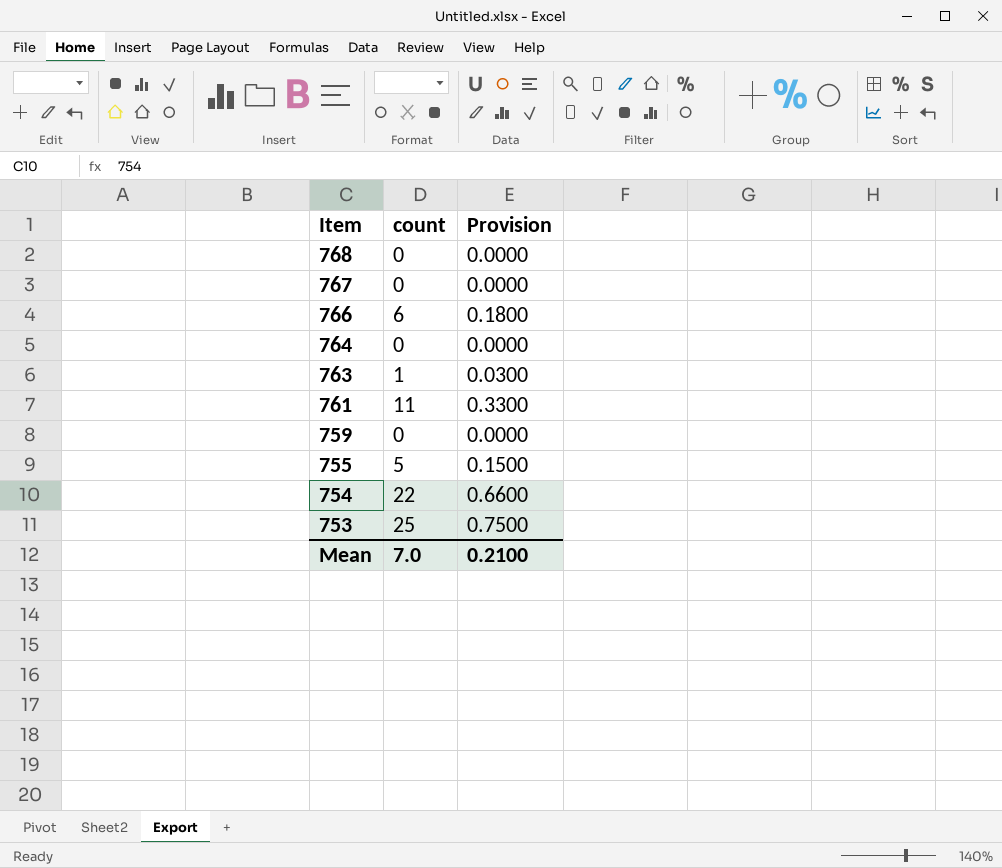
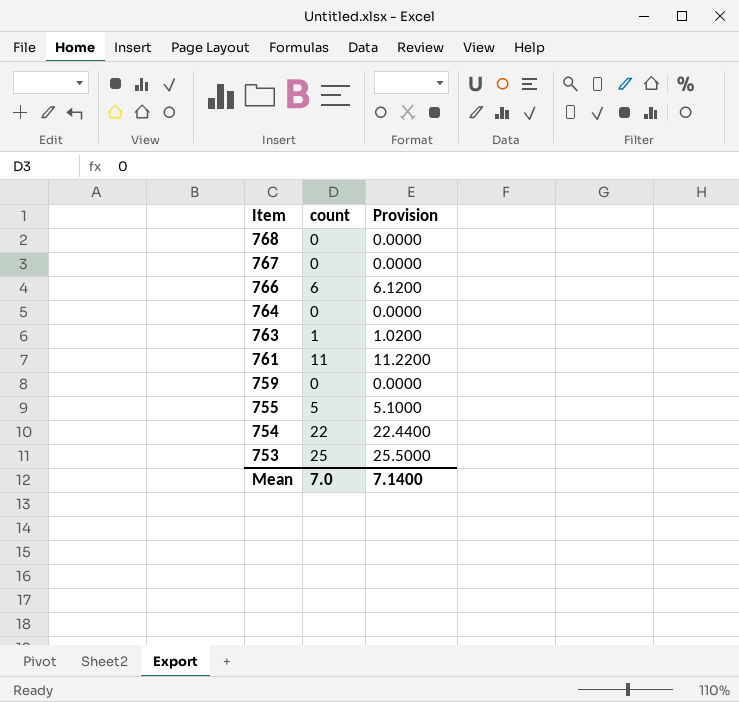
column Provision | formula: [count] * 0.03 -> [count] * 1.02
Mean | Provision: 0.2100 -> 7.1400

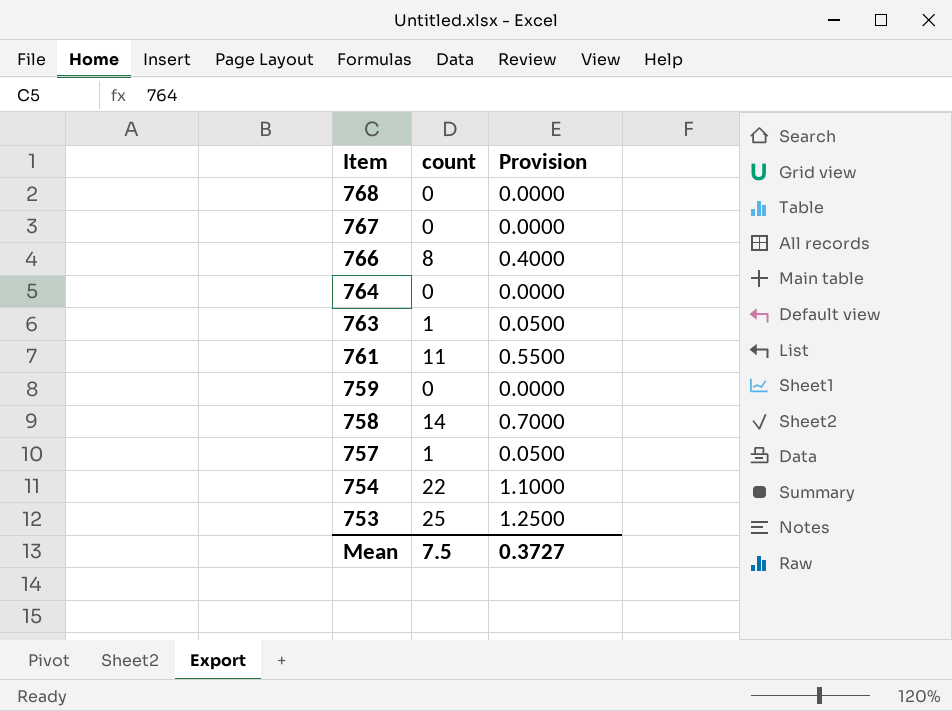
column Provision | formula: [count] * 1.02 -> [count] * 0.05
row 755: 5 | 5.1000 -> none
766 | count: 6 -> 8
row 758: none -> 14 | 0.7000
row 757: none -> 1 | 0.0500
Mean | count: 7.0 -> 7.5
Mean | Provision: 7.1400 -> 0.3727

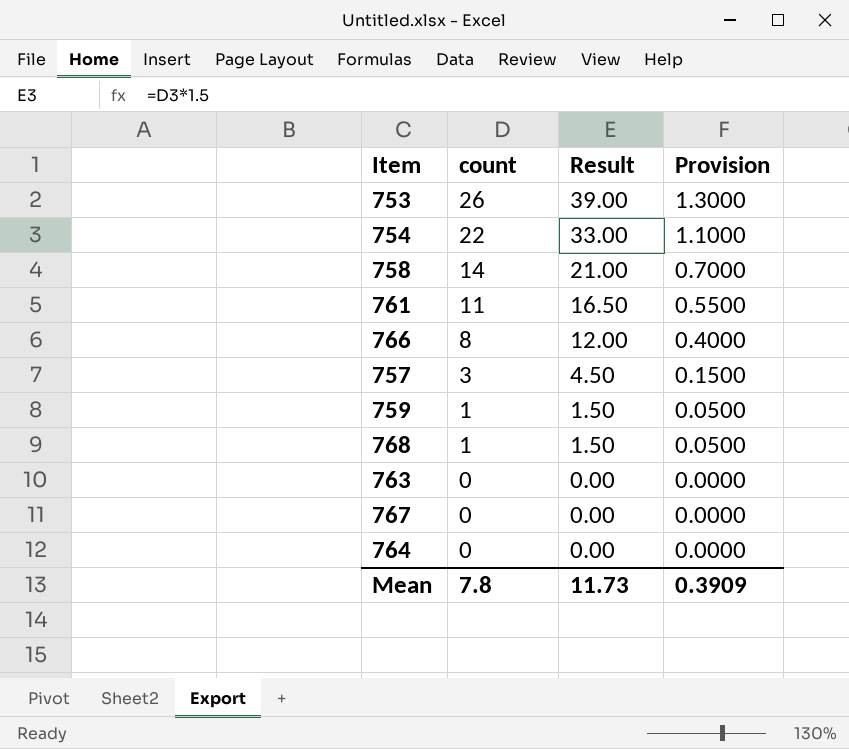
row order: Item descending -> count descending
column Result | formula: none -> [count] * 1.5
753 | count: 25 -> 26
753 | Provision: 1.2500 -> 1.3000
757 | count: 1 -> 3
757 | Provision: 0.0500 -> 0.1500
759 | count: 0 -> 1
759 | Provision: 0.0000 -> 0.0500
768 | count: 0 -> 1
768 | Provision: 0.0000 -> 0.0500
763 | count: 1 -> 0
763 | Provision: 0.0500 -> 0.0000
Mean | count: 7.5 -> 7.8
Mean | Provision: 0.3727 -> 0.3909

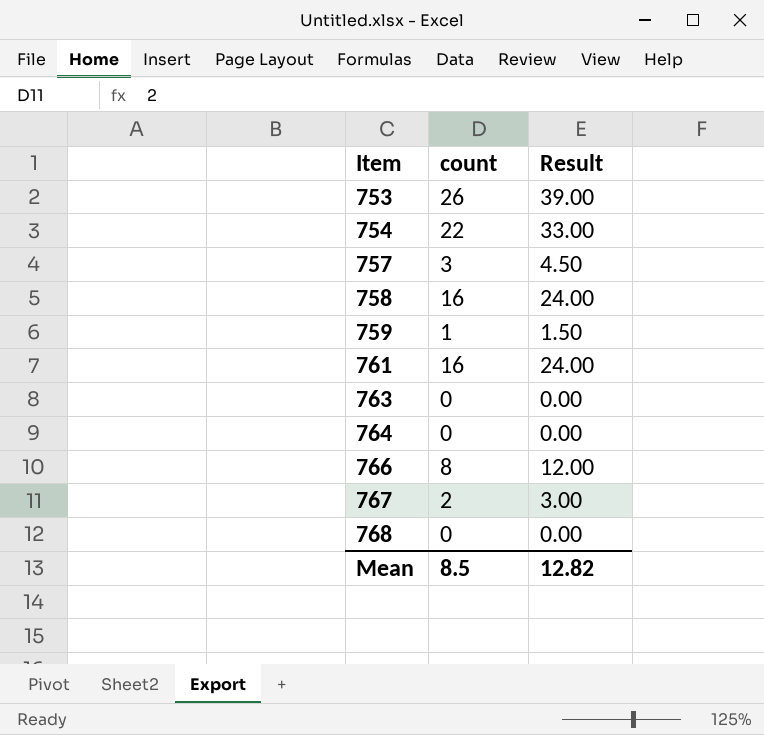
row order: count descending -> Item ascending
column Provision | formula: [count] * 0.05 -> none
758 | count: 14 -> 16
758 | Result: 21.00 -> 24.00
761 | count: 11 -> 16
761 | Result: 16.50 -> 24.00
767 | count: 0 -> 2
767 | Result: 0.00 -> 3.00
768 | count: 1 -> 0
768 | Result: 1.50 -> 0.00
Mean | count: 7.8 -> 8.5
Mean | Result: 11.73 -> 12.82

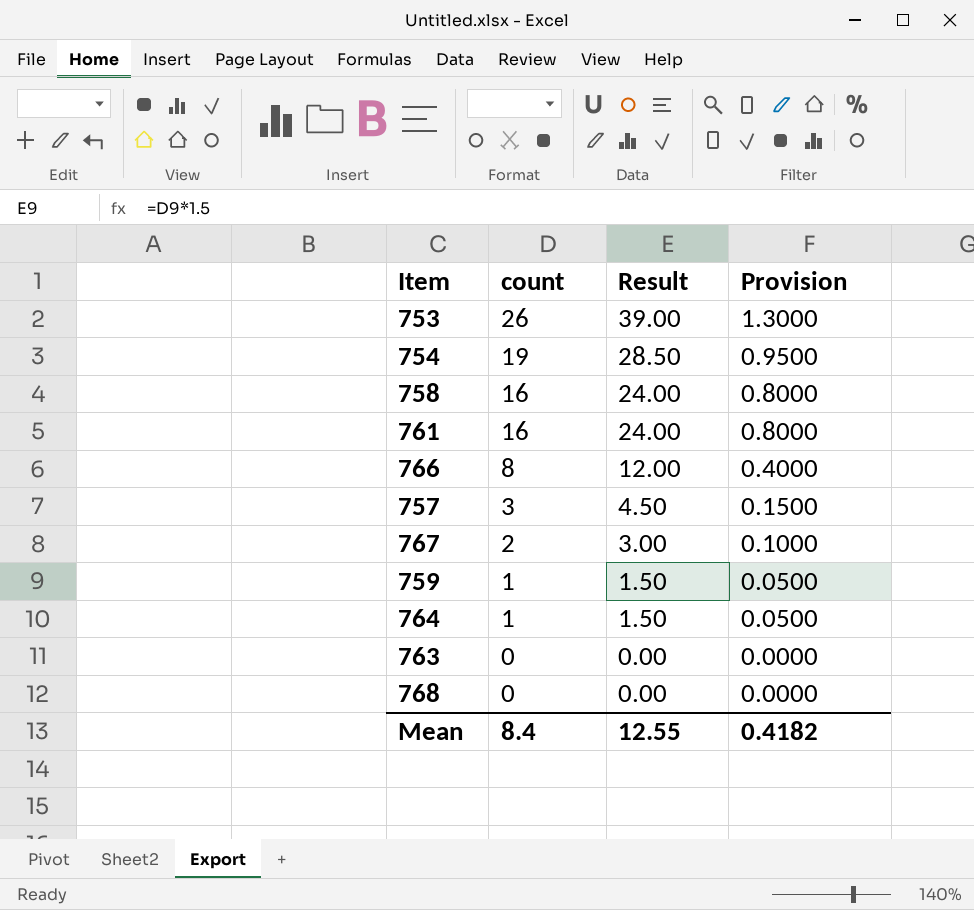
row order: Item ascending -> count descending
column Provision | formula: none -> [count] * 0.05
754 | count: 22 -> 19
754 | Result: 33.00 -> 28.50
764 | count: 0 -> 1
764 | Result: 0.00 -> 1.50
Mean | count: 8.5 -> 8.4
Mean | Result: 12.82 -> 12.55

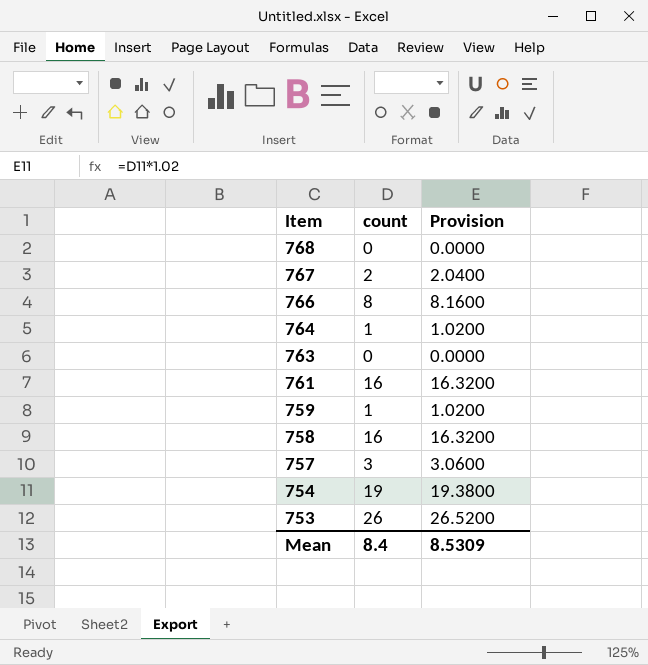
row order: count descending -> Item descending
column Result | formula: [count] * 1.5 -> none
column Provision | formula: [count] * 0.05 -> [count] * 1.02
Mean | Provision: 0.4182 -> 8.5309

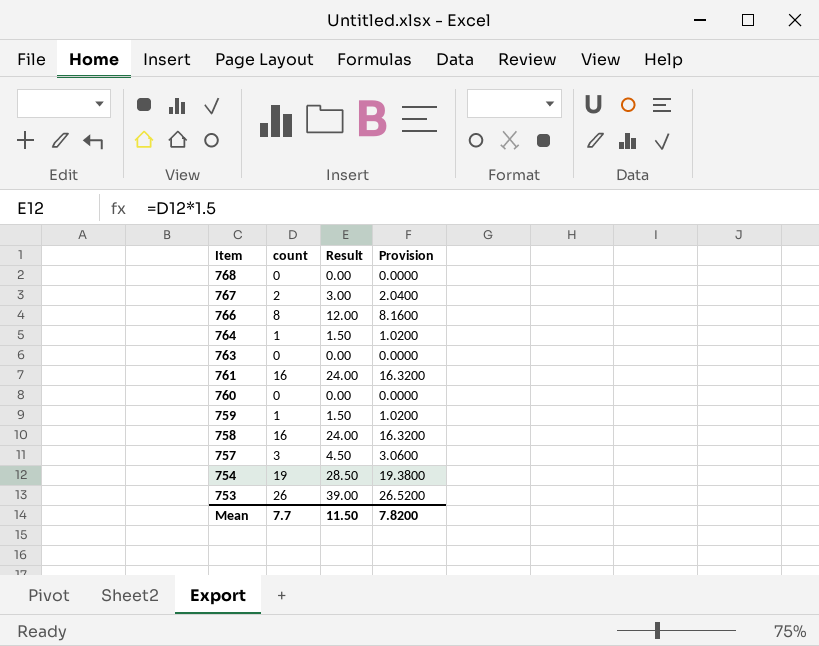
column Result | formula: none -> [count] * 1.5
row 760: none -> 0 | 0.00 | 0.0000
Mean | count: 8.4 -> 7.7
Mean | Provision: 8.5309 -> 7.8200

